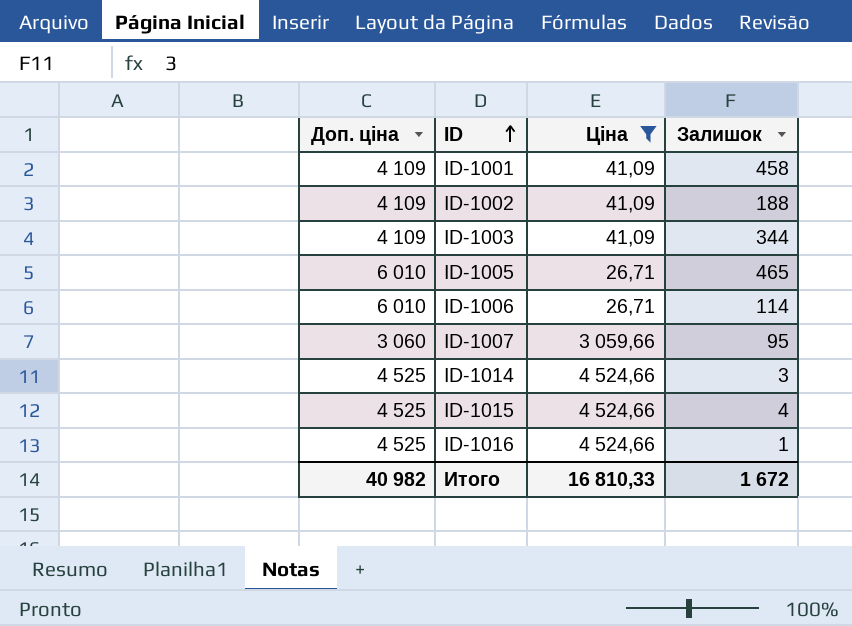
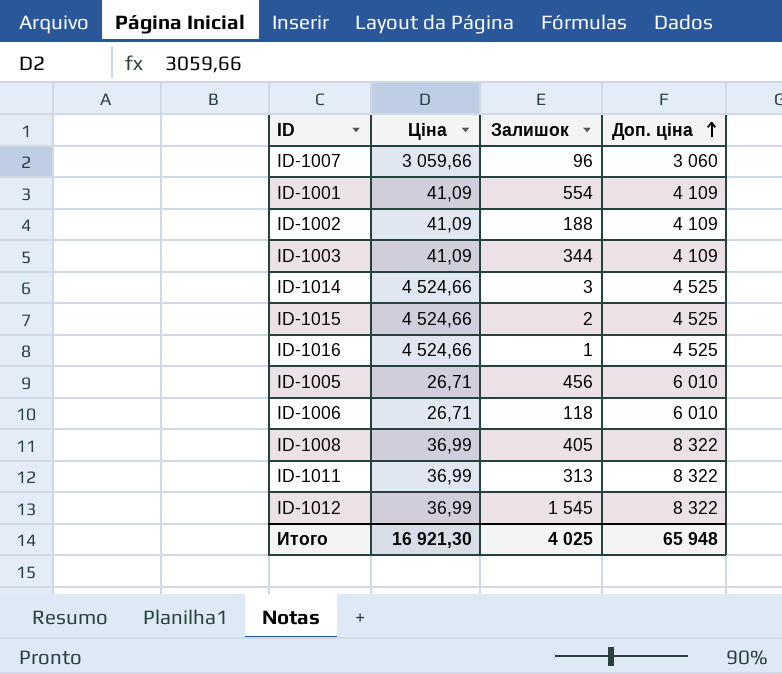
filter: Ціна != 36,99 -> none
row order: ID ascending -> Доп. ціна ascending
column Доп. ціна | position: 1 -> 4
ID-1007 | Залишок: 95 -> 96
ID-1001 | Залишок: 458 -> 554
ID-1015 | Залишок: 4 -> 2
ID-1005 | Залишок: 465 -> 456
ID-1006 | Залишок: 114 -> 118
Итого | Ціна: 16 810,33 -> 16 921,30
Итого | Залишок: 1 672 -> 4 025
Итого | Доп. ціна: 40 982 -> 65 948

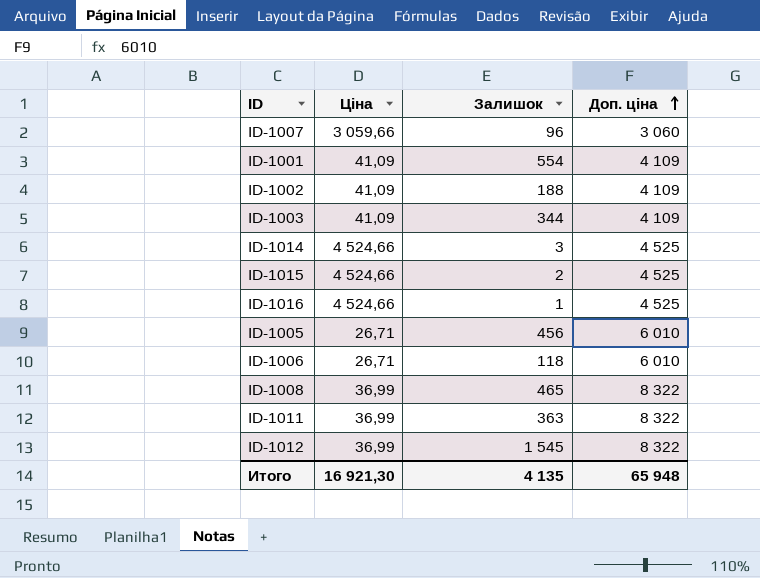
ID-1008 | Залишок: 405 -> 465
ID-1011 | Залишок: 313 -> 363
Итого | Залишок: 4 025 -> 4 135

